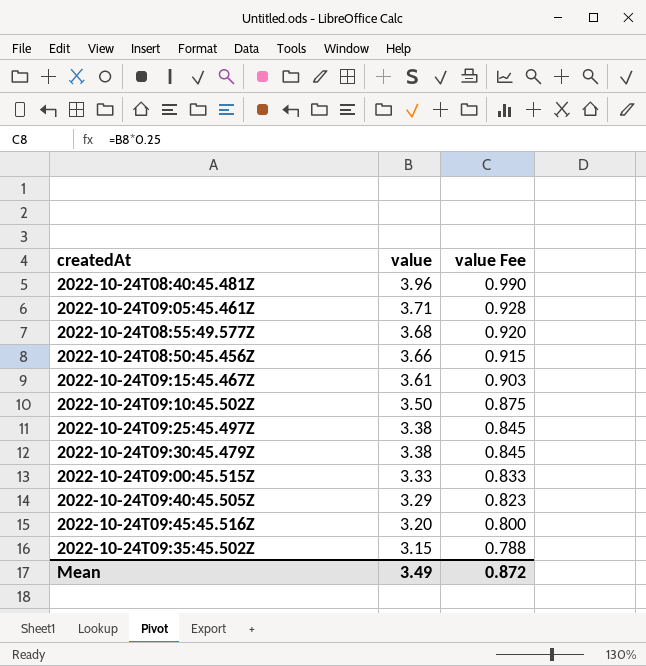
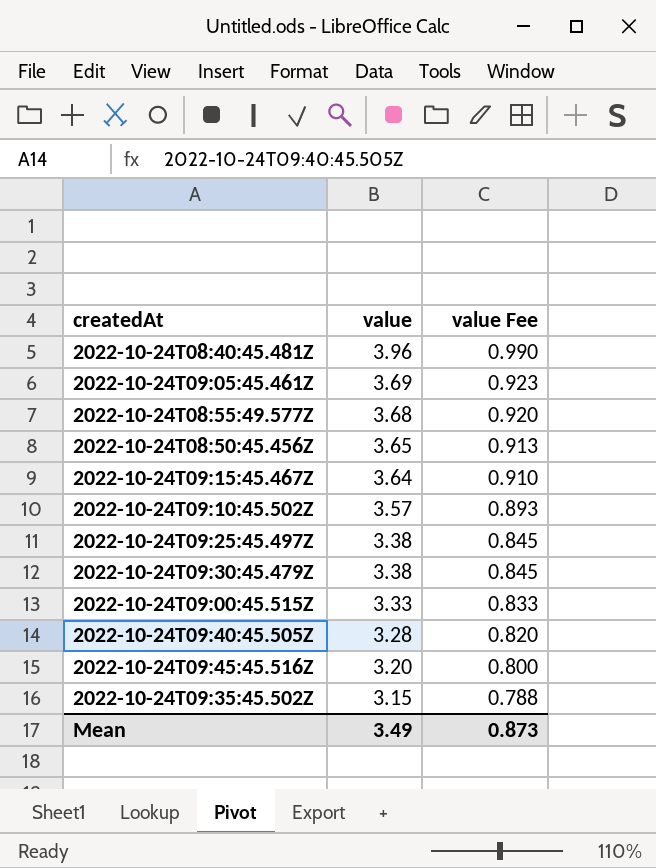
2022-10-24T09:05:45.461Z | value: 3.71 -> 3.69
2022-10-24T09:05:45.461Z | value Fee: 0.928 -> 0.923
2022-10-24T08:50:45.456Z | value: 3.66 -> 3.65
2022-10-24T08:50:45.456Z | value Fee: 0.915 -> 0.913
2022-10-24T09:15:45.467Z | value: 3.61 -> 3.64
2022-10-24T09:15:45.467Z | value Fee: 0.903 -> 0.910
2022-10-24T09:10:45.502Z | value: 3.50 -> 3.57
2022-10-24T09:10:45.502Z | value Fee: 0.875 -> 0.893
2022-10-24T09:40:45.505Z | value: 3.29 -> 3.28
2022-10-24T09:40:45.505Z | value Fee: 0.823 -> 0.820
Mean | value Fee: 0.872 -> 0.873

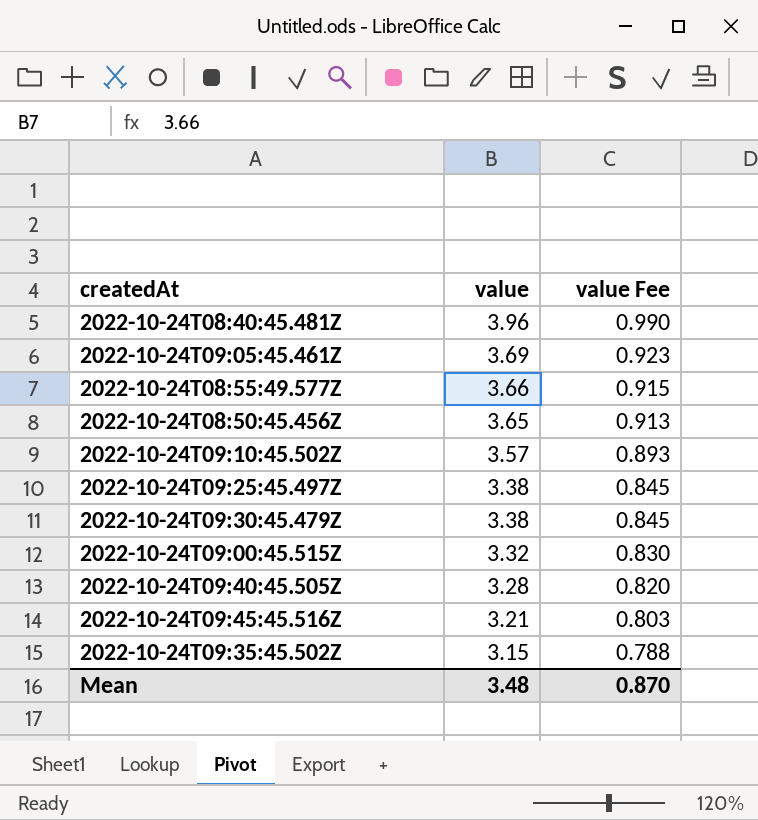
row 2022-10-24T09:15:45.467Z: 3.64 | 0.910 -> none
2022-10-24T08:55:49.577Z | value: 3.68 -> 3.66
2022-10-24T08:55:49.577Z | value Fee: 0.920 -> 0.915
2022-10-24T09:00:45.515Z | value: 3.33 -> 3.32
2022-10-24T09:00:45.515Z | value Fee: 0.833 -> 0.830
2022-10-24T09:45:45.516Z | value: 3.20 -> 3.21
2022-10-24T09:45:45.516Z | value Fee: 0.800 -> 0.803
Mean | value: 3.49 -> 3.48
Mean | value Fee: 0.873 -> 0.870

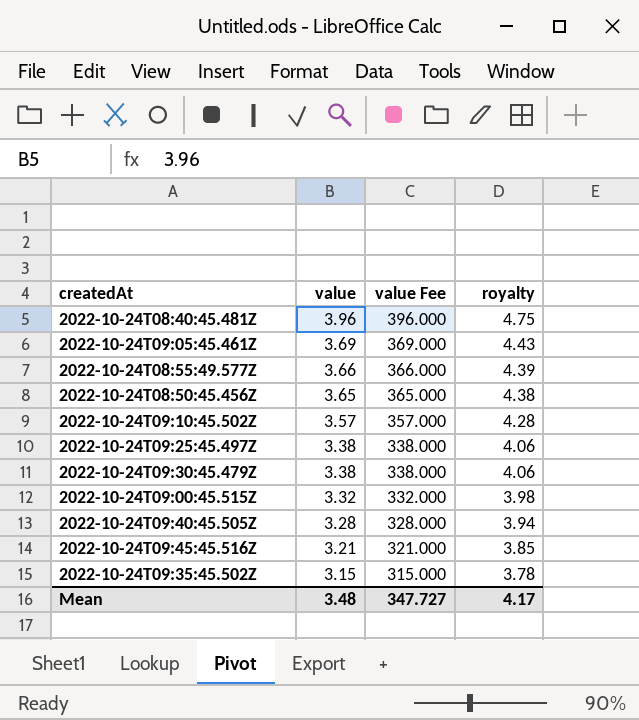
column value Fee | formula: [value] * 0.25 -> [value] * 100
column royalty | formula: none -> [value] * 1.2
Mean | value Fee: 0.870 -> 347.727

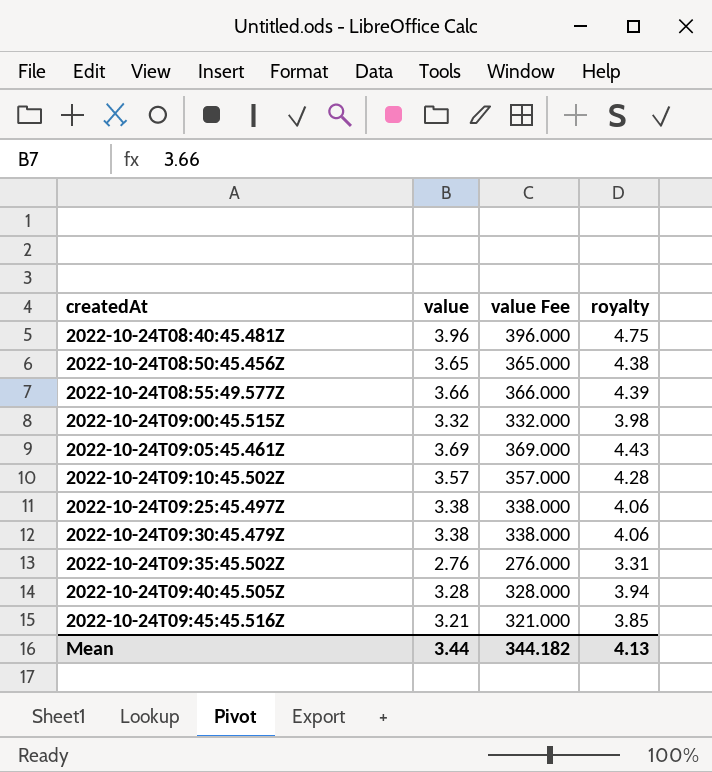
row order: value descending -> createdAt ascending
2022-10-24T09:35:45.502Z | value: 3.15 -> 2.76
2022-10-24T09:35:45.502Z | value Fee: 315.000 -> 276.000
2022-10-24T09:35:45.502Z | royalty: 3.78 -> 3.31
Mean | value: 3.48 -> 3.44
Mean | value Fee: 347.727 -> 344.182
Mean | royalty: 4.17 -> 4.13

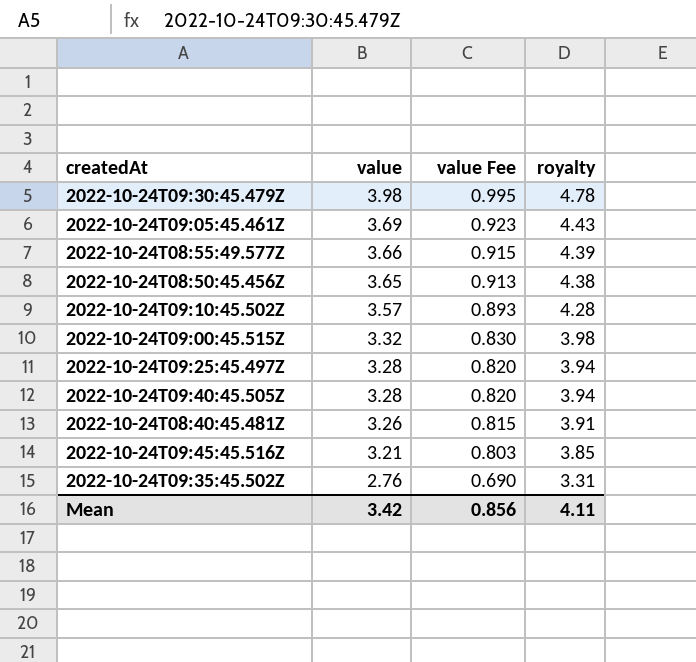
row order: createdAt ascending -> value descending
column value Fee | formula: [value] * 100 -> [value] * 0.25
2022-10-24T09:30:45.479Z | value: 3.38 -> 3.98
2022-10-24T09:30:45.479Z | royalty: 4.06 -> 4.78
2022-10-24T09:25:45.497Z | value: 3.38 -> 3.28
2022-10-24T09:25:45.497Z | royalty: 4.06 -> 3.94
2022-10-24T08:40:45.481Z | value: 3.96 -> 3.26
2022-10-24T08:40:45.481Z | royalty: 4.75 -> 3.91
Mean | value: 3.44 -> 3.42
Mean | value Fee: 344.182 -> 0.856
Mean | royalty: 4.13 -> 4.11

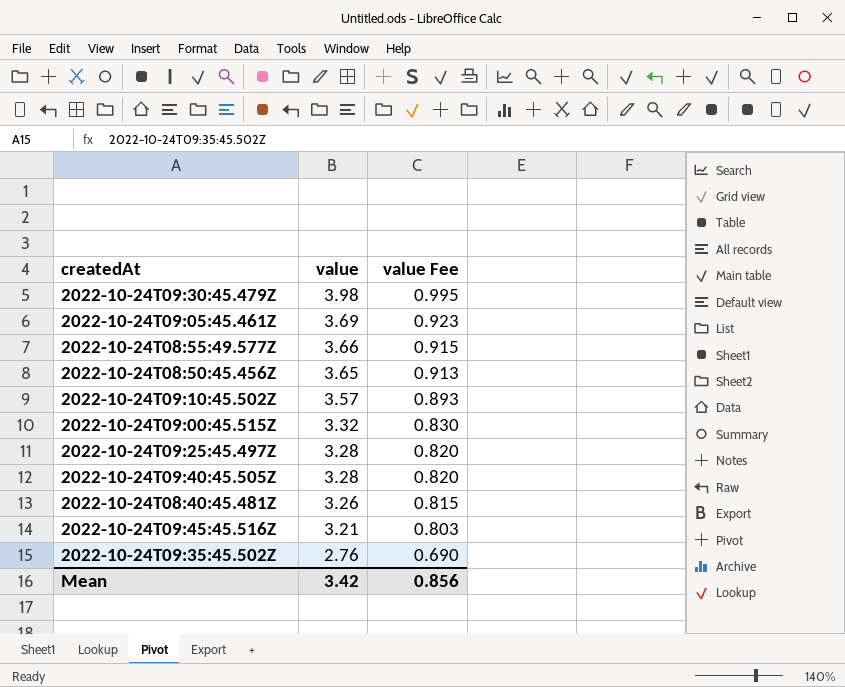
column royalty | formula: [value] * 1.2 -> none

